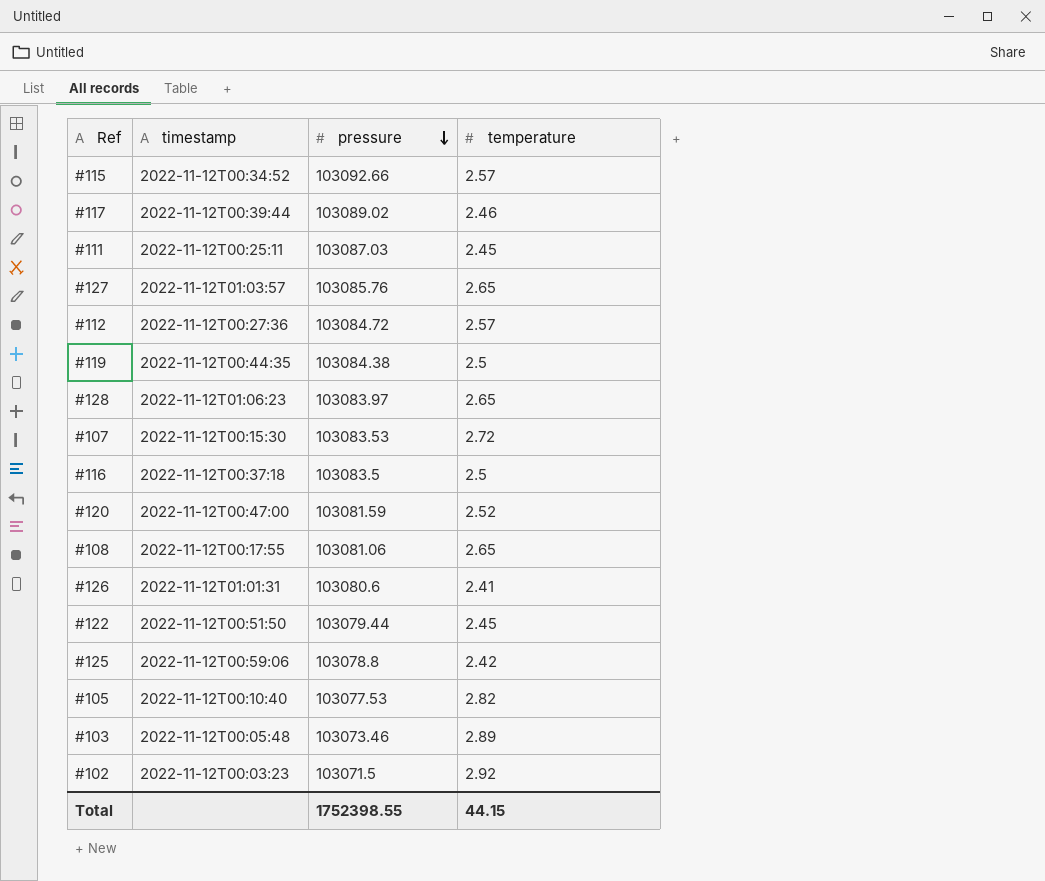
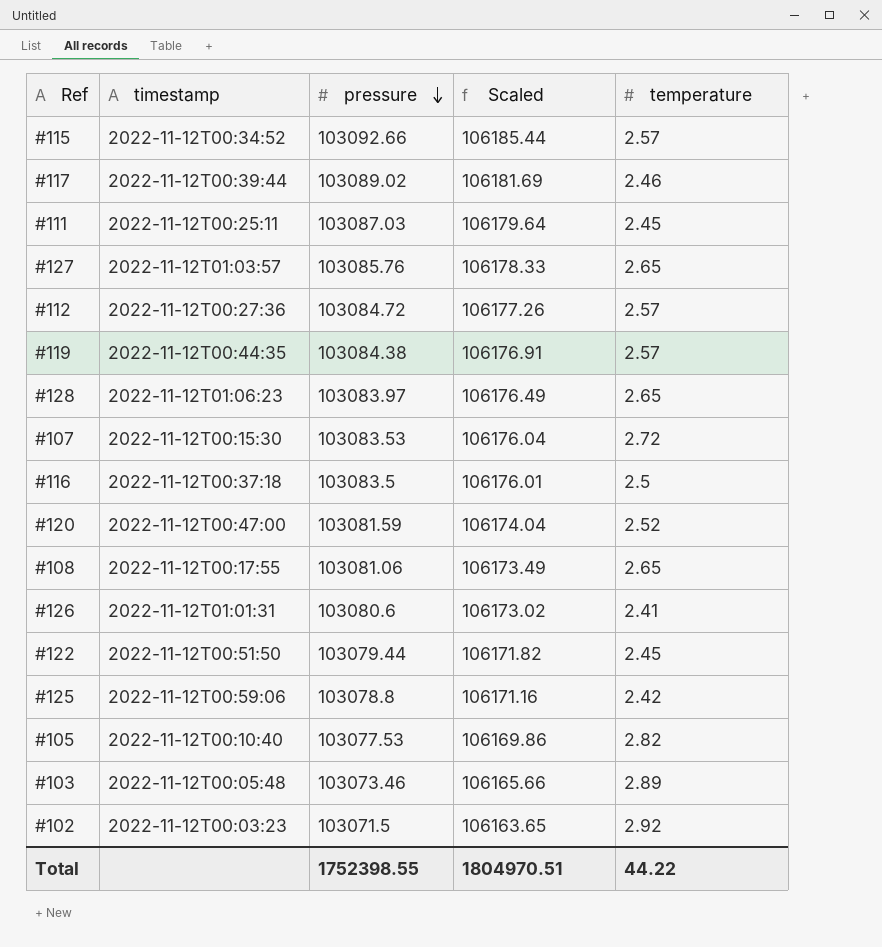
column Scaled | formula: none -> [pressure] * 1.03
#119 | temperature: 2.5 -> 2.57
Total | temperature: 44.15 -> 44.22

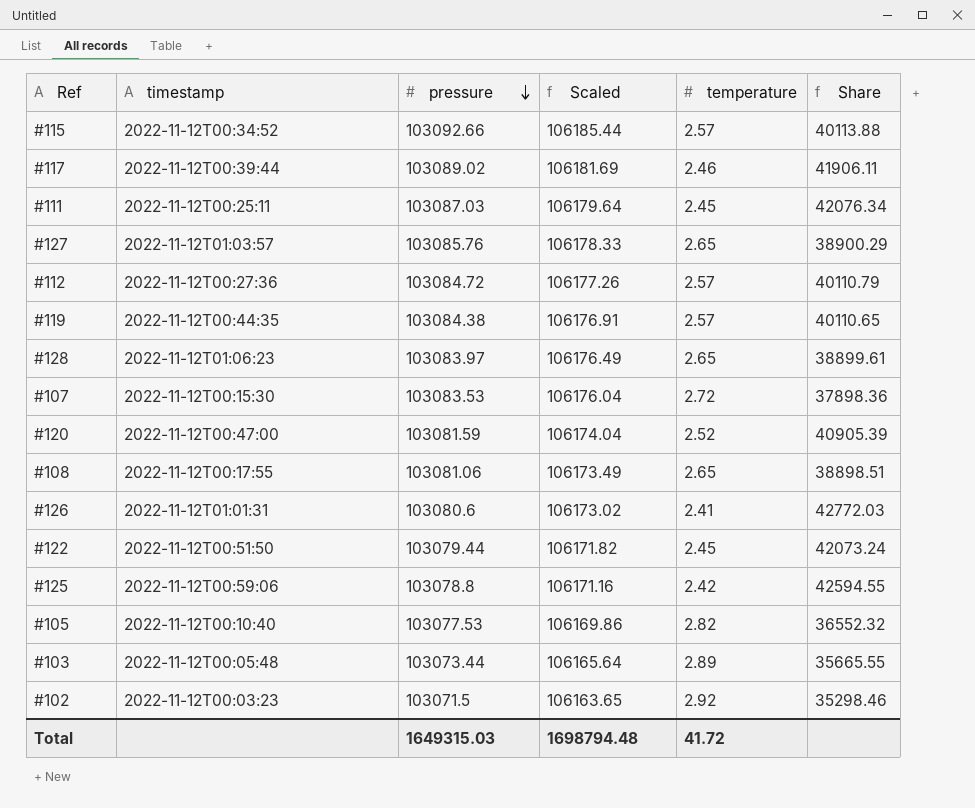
column Share | formula: none -> [pressure] / [temperature]
row #116: 2022-11-12T00:37:18 | 103083.5 | 106176.01 | 2.5 -> none
#103 | pressure: 103073.46 -> 103073.44
#103 | Scaled: 106165.66 -> 106165.64
Total | pressure: 1752398.55 -> 1649315.03
Total | Scaled: 1804970.51 -> 1698794.48
Total | temperature: 44.22 -> 41.72

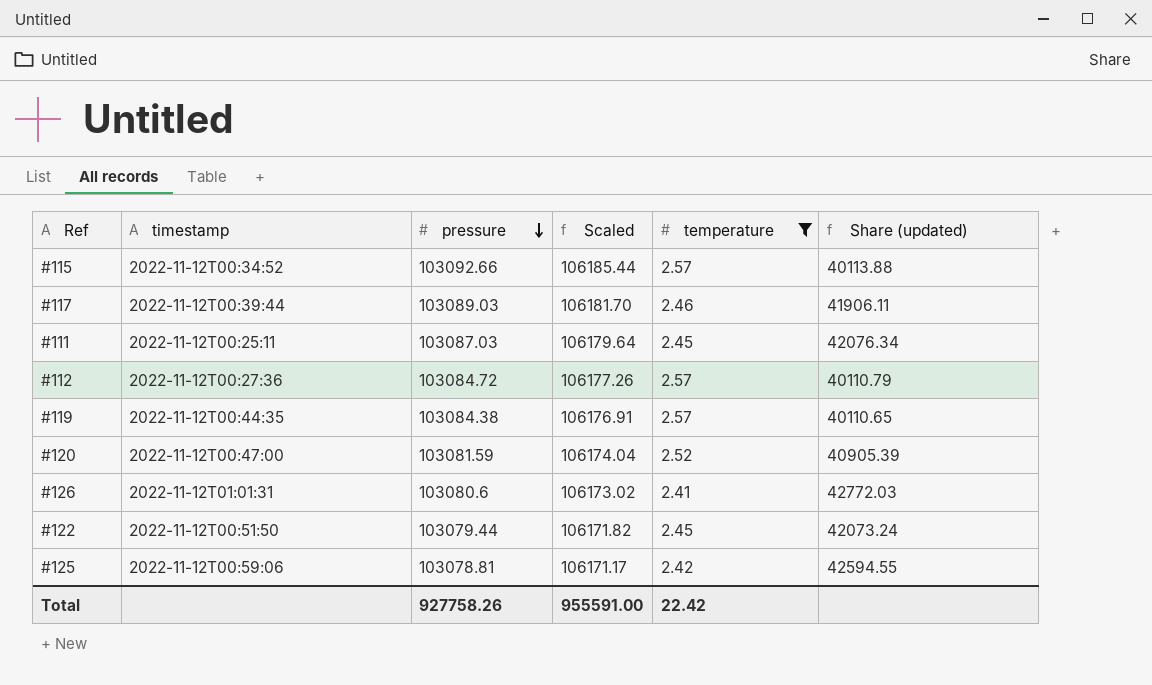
filter: none -> temperature <= 2.57
column name: Share -> Share (updated)
#117 | pressure: 103089.02 -> 103089.03
#117 | Scaled: 106181.69 -> 106181.70
#125 | pressure: 103078.8 -> 103078.81
#125 | Scaled: 106171.16 -> 106171.17
Total | pressure: 1649315.03 -> 927758.26
Total | Scaled: 1698794.48 -> 955591.00
Total | temperature: 41.72 -> 22.42

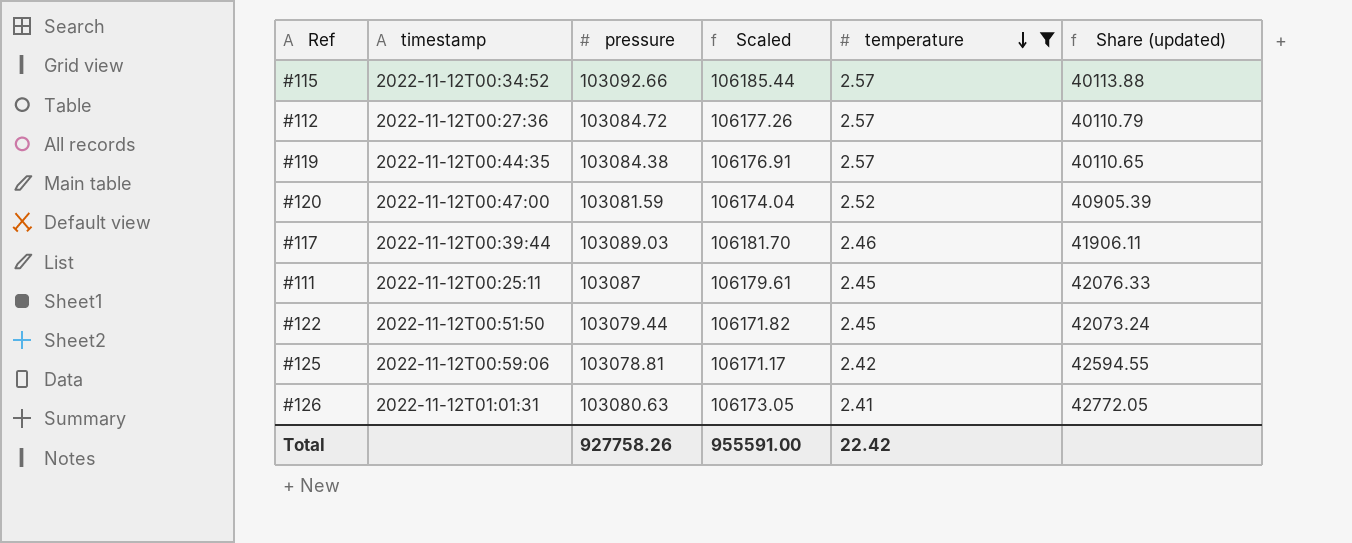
row order: pressure descending -> temperature descending
#111 | pressure: 103087.03 -> 103087
#111 | Scaled: 106179.64 -> 106179.61
#111 | Share (updated): 42076.34 -> 42076.33
#126 | pressure: 103080.6 -> 103080.63
#126 | Scaled: 106173.02 -> 106173.05
#126 | Share (updated): 42772.03 -> 42772.05

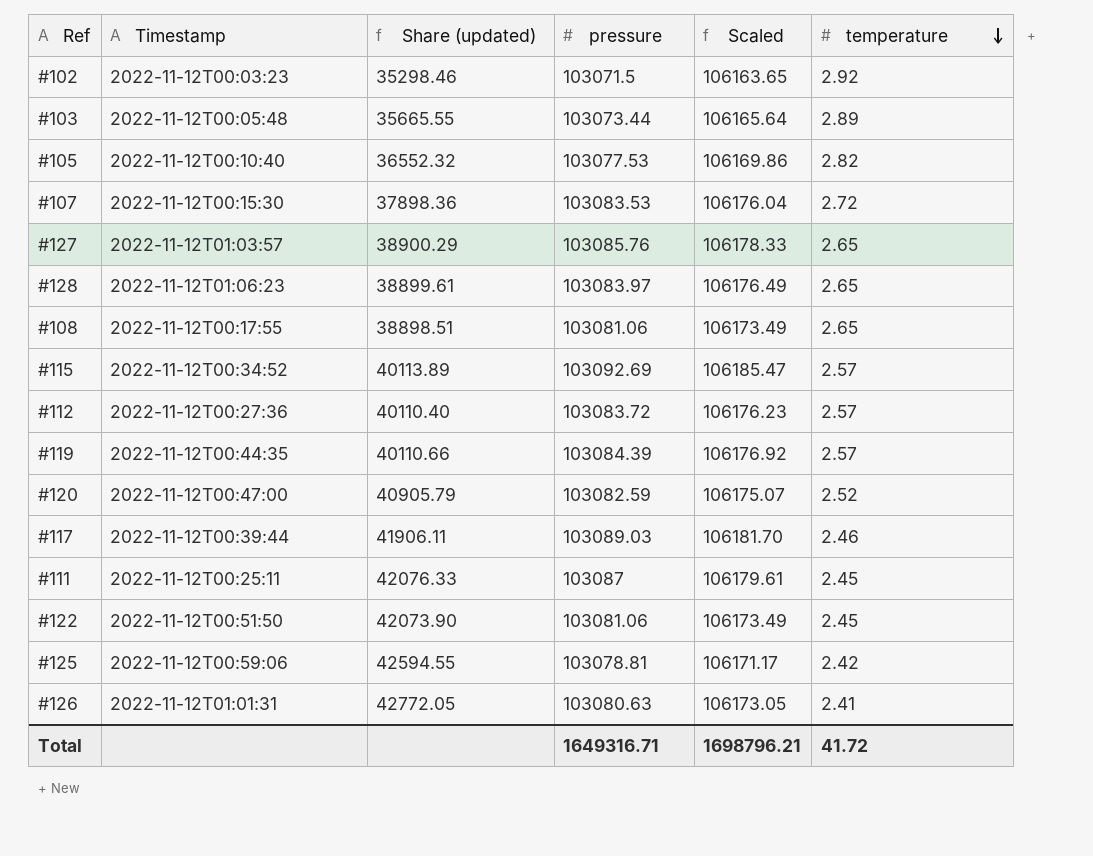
filter: temperature <= 2.57 -> none
column name: timestamp -> Timestamp
column Share (updated) | position: 6 -> 3
#115 | Share (updated): 40113.88 -> 40113.89
#115 | pressure: 103092.66 -> 103092.69
#115 | Scaled: 106185.44 -> 106185.47
#112 | Share (updated): 40110.79 -> 40110.40
#112 | pressure: 103084.72 -> 103083.72
#112 | Scaled: 106177.26 -> 106176.23
#119 | Share (updated): 40110.65 -> 40110.66
#119 | pressure: 103084.38 -> 103084.39
#119 | Scaled: 106176.91 -> 106176.92
#120 | Share (updated): 40905.39 -> 40905.79
#120 | pressure: 103081.59 -> 103082.59
#120 | Scaled: 106174.04 -> 106175.07
#122 | Share (updated): 42073.24 -> 42073.90
#122 | pressure: 103079.44 -> 103081.06
#122 | Scaled: 106171.82 -> 106173.49
Total | pressure: 927758.26 -> 1649316.71
Total | Scaled: 955591.00 -> 1698796.21
Total | temperature: 22.42 -> 41.72

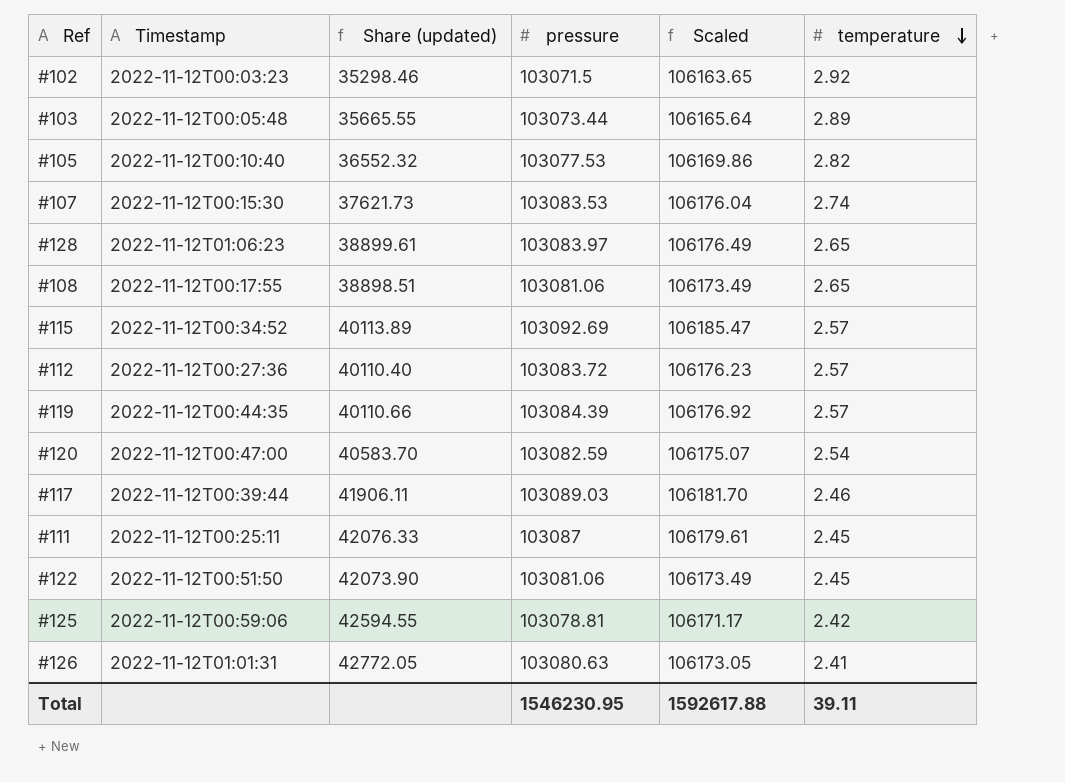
row #127: 2022-11-12T01:03:57 | 38900.29 | 103085.76 | 106178.33 | 2.65 -> none
#107 | Share (updated): 37898.36 -> 37621.73
#107 | temperature: 2.72 -> 2.74
#120 | Share (updated): 40905.79 -> 40583.70
#120 | temperature: 2.52 -> 2.54
Total | pressure: 1649316.71 -> 1546230.95
Total | Scaled: 1698796.21 -> 1592617.88
Total | temperature: 41.72 -> 39.11

